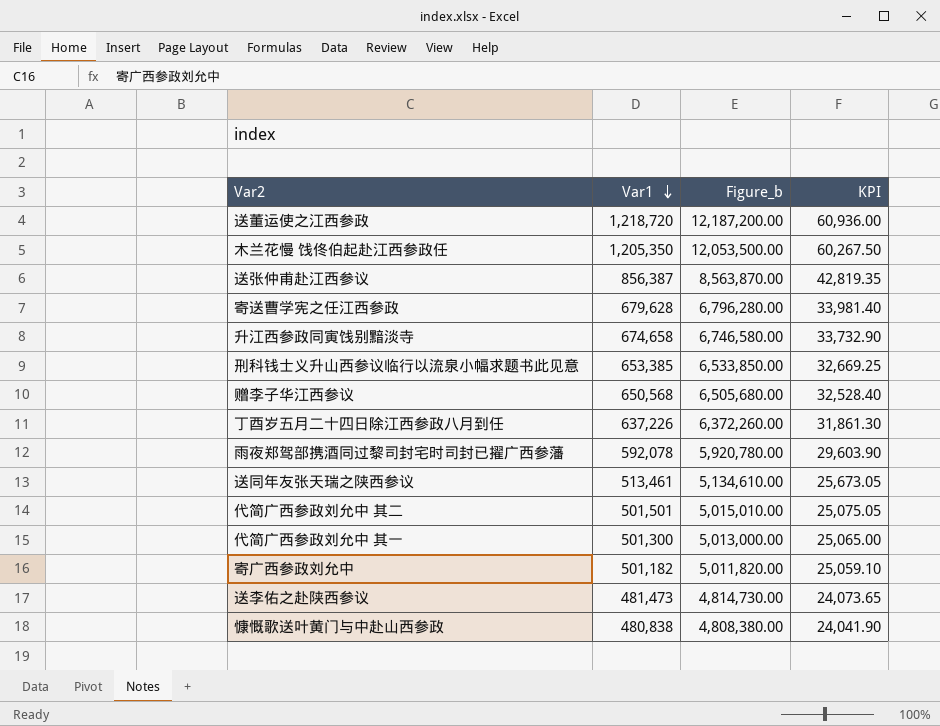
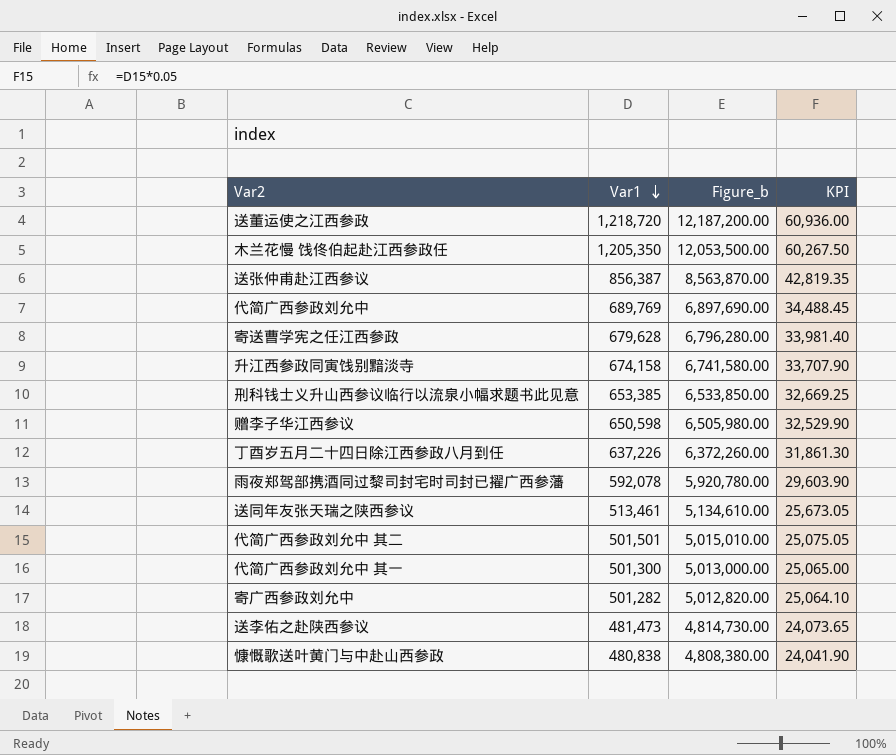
row 代简广西参政刘允中: none -> 689,769 | 6,897,690.00 | 34,488.45
升江西参政同寅饯别黯淡寺 | Var1: 674,658 -> 674,158
升江西参政同寅饯别黯淡寺 | Figure_b: 6,746,580.00 -> 6,741,580.00
升江西参政同寅饯别黯淡寺 | KPI: 33,732.90 -> 33,707.90
赠李子华江西参议 | Var1: 650,568 -> 650,598
赠李子华江西参议 | Figure_b: 6,505,680.00 -> 6,505,980.00
赠李子华江西参议 | KPI: 32,528.40 -> 32,529.90
寄广西参政刘允中 | Var1: 501,182 -> 501,282
寄广西参政刘允中 | Figure_b: 5,011,820.00 -> 5,012,820.00
寄广西参政刘允中 | KPI: 25,059.10 -> 25,064.10

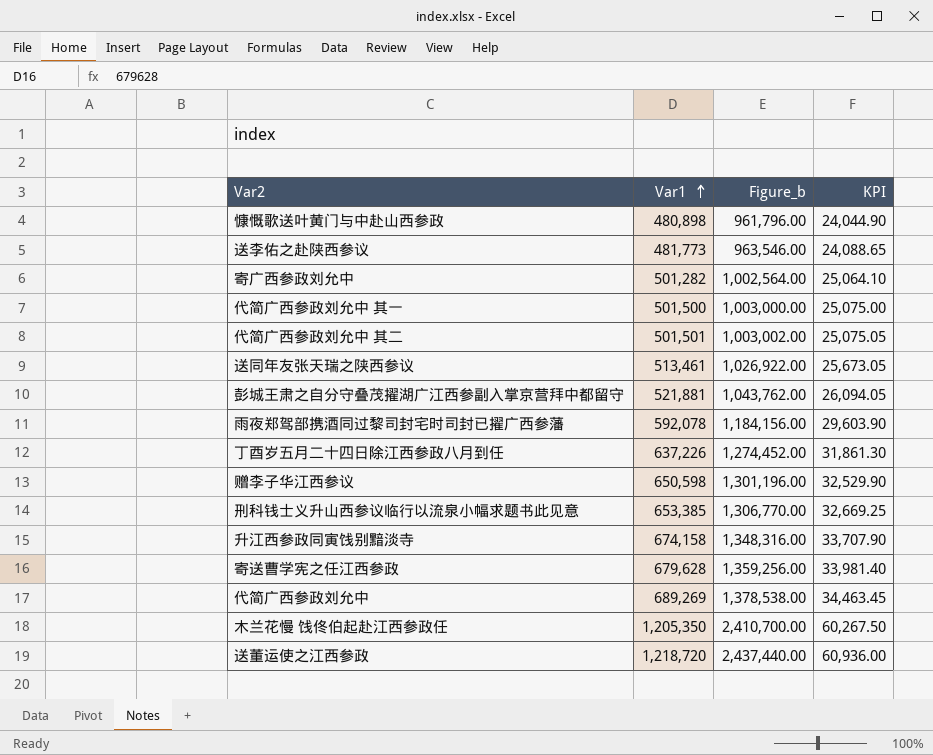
row order: Var1 descending -> Var1 ascending
column Figure_b | formula: [Var1] * 10 -> [Var1] * 2
row 送张仲甫赴江西参议: 856,387 | 8,563,870.00 | 42,819.35 -> none
慷慨歌送叶黄门与中赴山西参政 | Var1: 480,838 -> 480,898
慷慨歌送叶黄门与中赴山西参政 | KPI: 24,041.90 -> 24,044.90
送李佑之赴陕西参议 | Var1: 481,473 -> 481,773
送李佑之赴陕西参议 | KPI: 24,073.65 -> 24,088.65
代简广西参政刘允中 其一 | Var1: 501,300 -> 501,500
代简广西参政刘允中 其一 | KPI: 25,065.00 -> 25,075.00
row 彭城王肃之自分守叠茂擢湖广江西参副入掌京营拜中都留守: none -> 521,881 | 1,043,762.00 | 26,094.05
代简广西参政刘允中 | Var1: 689,769 -> 689,269
代简广西参政刘允中 | KPI: 34,488.45 -> 34,463.45

